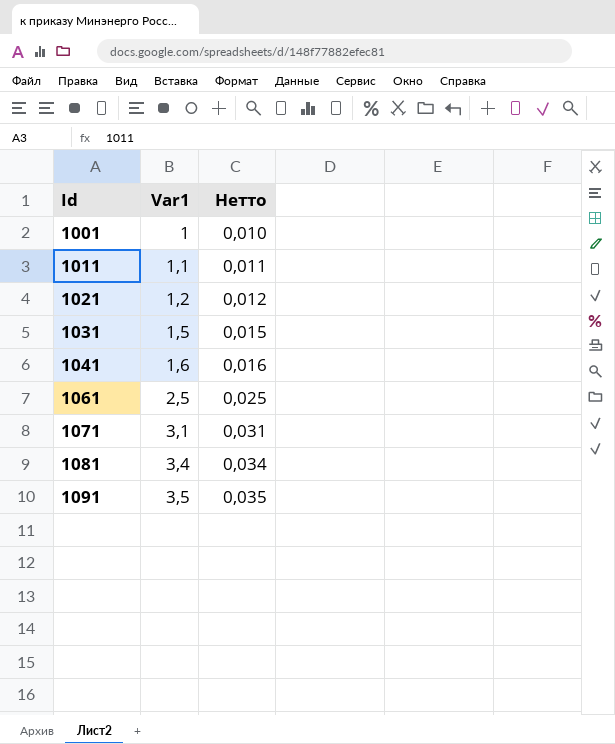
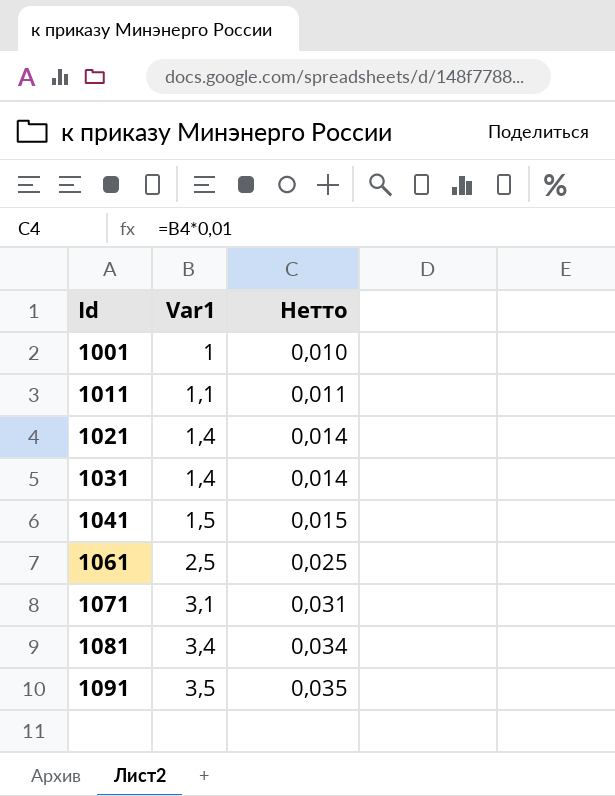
1021 | Var1: 1,2 -> 1,4
1021 | Нетто: 0,012 -> 0,014
1031 | Var1: 1,5 -> 1,4
1031 | Нетто: 0,015 -> 0,014
1041 | Var1: 1,6 -> 1,5
1041 | Нетто: 0,016 -> 0,015

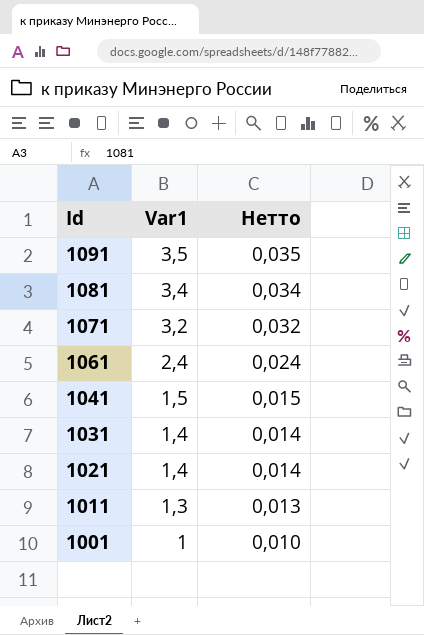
row order: Id ascending -> Id descending
1071 | Var1: 3,1 -> 3,2
1071 | Нетто: 0,031 -> 0,032
1061 | Var1: 2,5 -> 2,4
1061 | Нетто: 0,025 -> 0,024
1011 | Var1: 1,1 -> 1,3
1011 | Нетто: 0,011 -> 0,013

